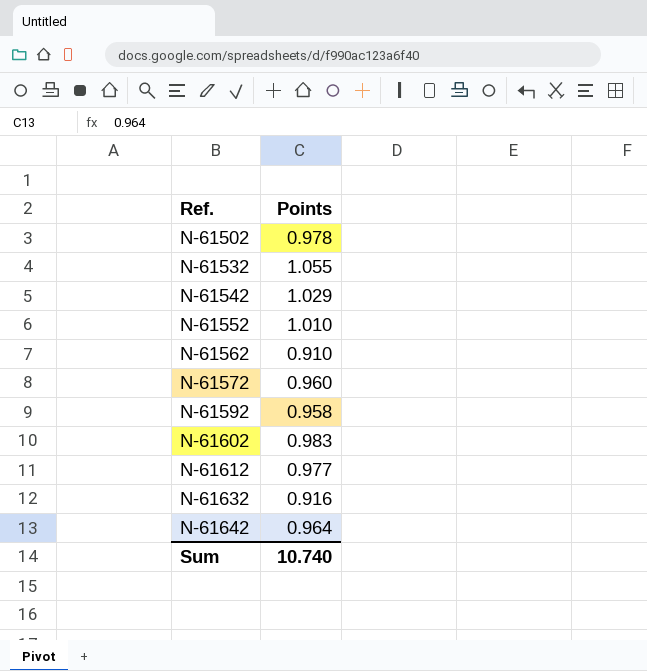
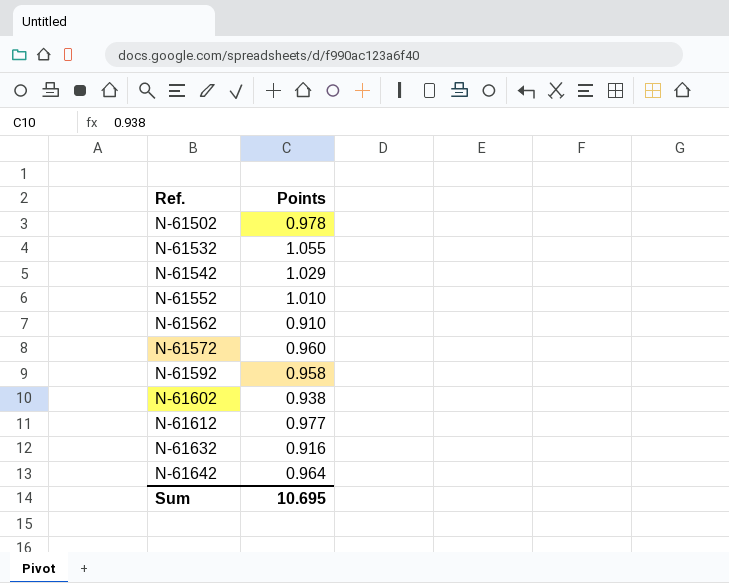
N-61602 | Points: 0.983 -> 0.938
Sum | Points: 10.740 -> 10.695

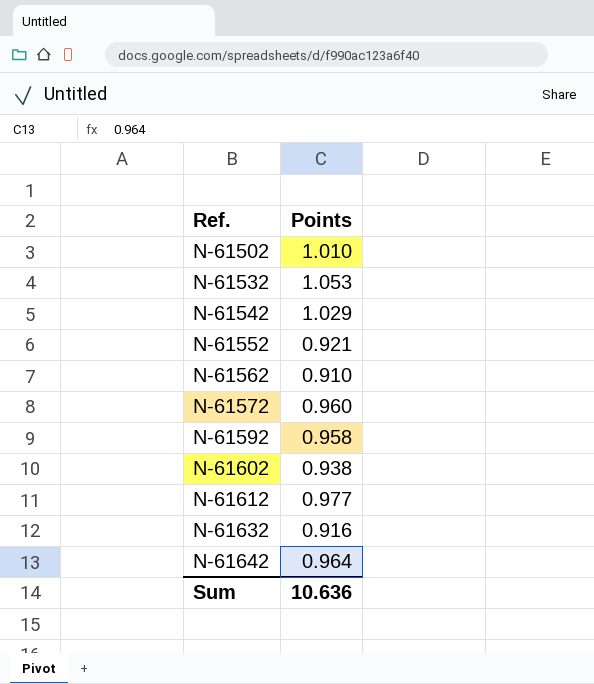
N-61502 | Points: 0.978 -> 1.010
N-61532 | Points: 1.055 -> 1.053
N-61552 | Points: 1.010 -> 0.921
Sum | Points: 10.695 -> 10.636

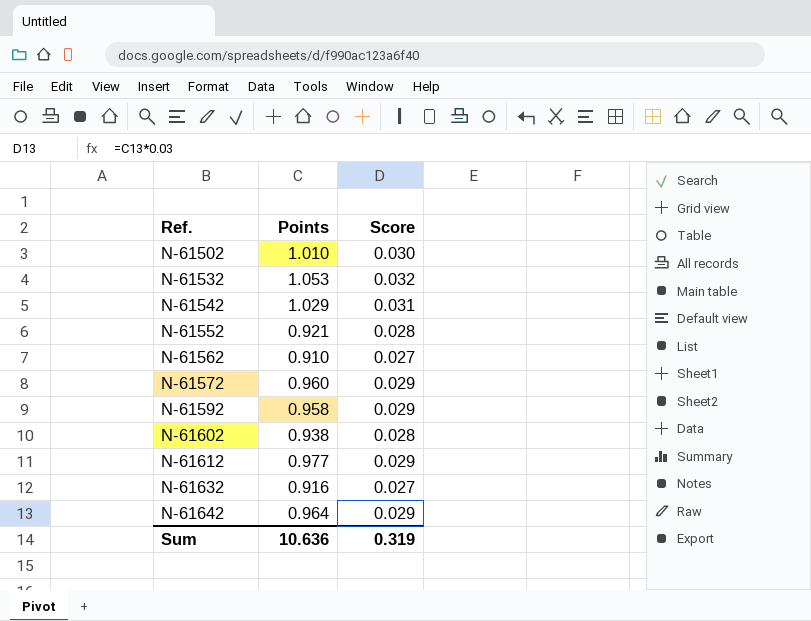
column Score | formula: none -> [Points] * 0.03

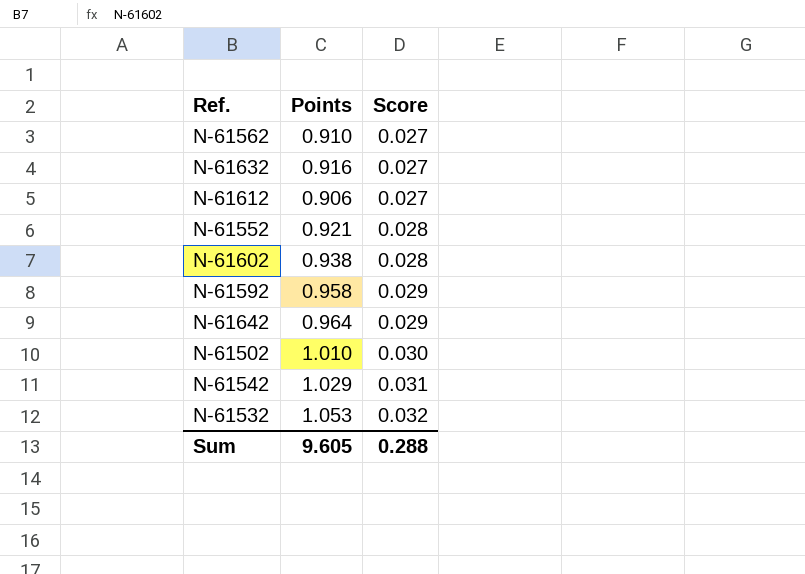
row order: Ref. ascending -> Score ascending
row N-61572: 0.960 | 0.029 -> none
N-61612 | Points: 0.977 -> 0.906
N-61612 | Score: 0.029 -> 0.027
Sum | Points: 10.636 -> 9.605
Sum | Score: 0.319 -> 0.288

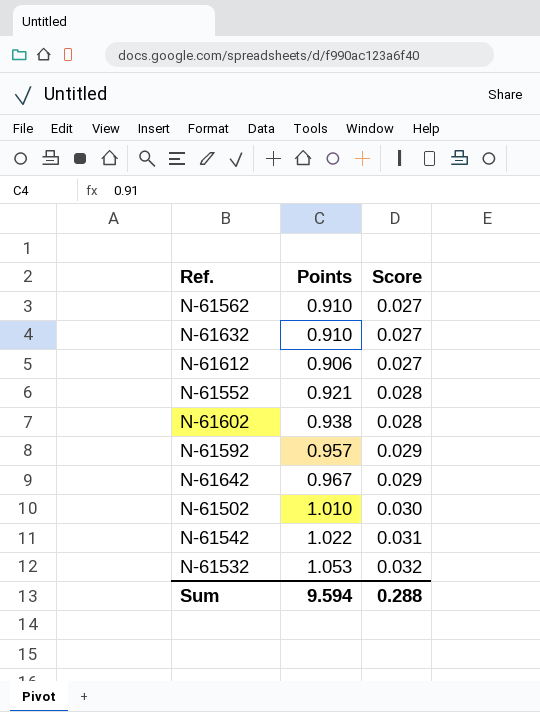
N-61632 | Points: 0.916 -> 0.910
N-61592 | Points: 0.958 -> 0.957
N-61642 | Points: 0.964 -> 0.967
N-61542 | Points: 1.029 -> 1.022
Sum | Points: 9.605 -> 9.594

